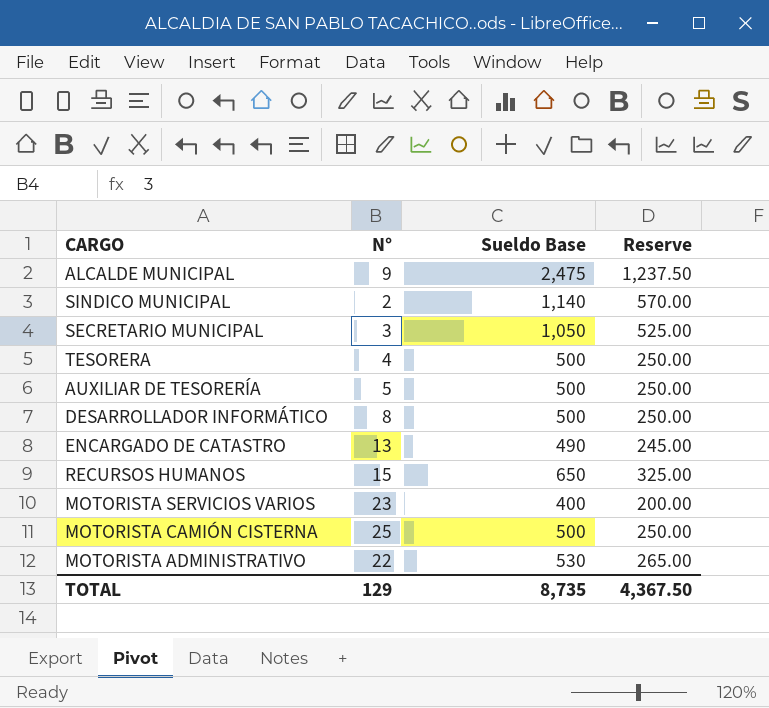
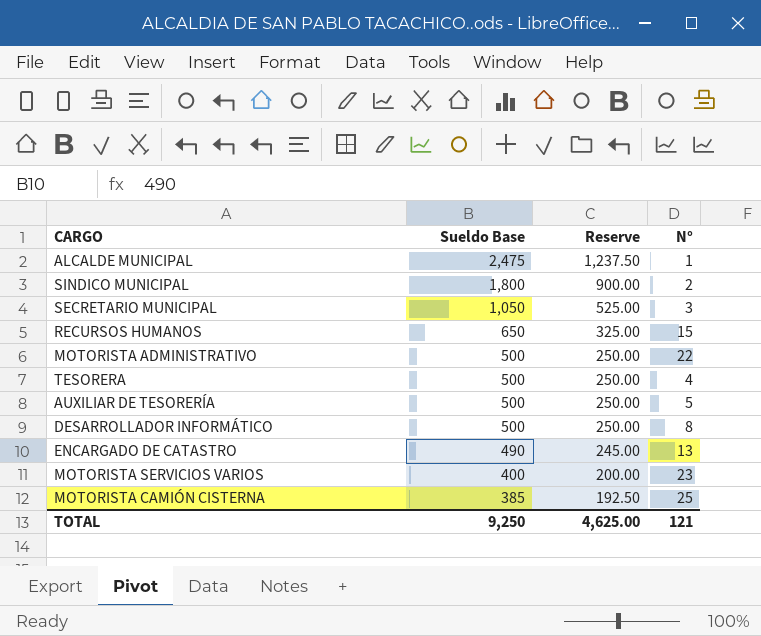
row order: none -> Sueldo Base descending
column N° | position: 2 -> 4
ALCALDE MUNICIPAL | N°: 9 -> 1
SINDICO MUNICIPAL | Sueldo Base: 1,140 -> 1,800
SINDICO MUNICIPAL | Reserve: 570.00 -> 900.00
MOTORISTA ADMINISTRATIVO | Sueldo Base: 530 -> 500
MOTORISTA ADMINISTRATIVO | Reserve: 265.00 -> 250.00
MOTORISTA CAMIÓN CISTERNA | Sueldo Base: 500 -> 385
MOTORISTA CAMIÓN CISTERNA | Reserve: 250.00 -> 192.50
TOTAL | Sueldo Base: 8,735 -> 9,250
TOTAL | Reserve: 4,367.50 -> 4,625.00
TOTAL | N°: 129 -> 121

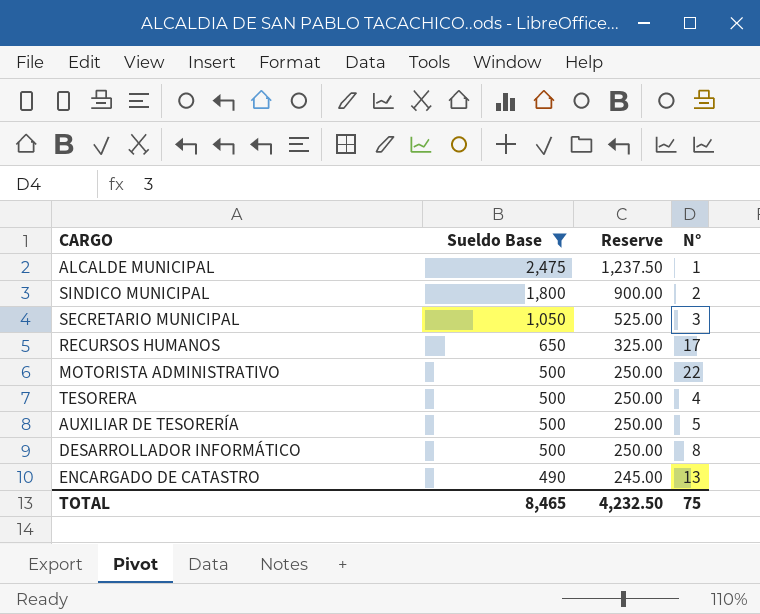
filter: none -> Sueldo Base >= 490
RECURSOS HUMANOS | N°: 15 -> 17
TOTAL | Sueldo Base: 9,250 -> 8,465
TOTAL | Reserve: 4,625.00 -> 4,232.50
TOTAL | N°: 121 -> 75

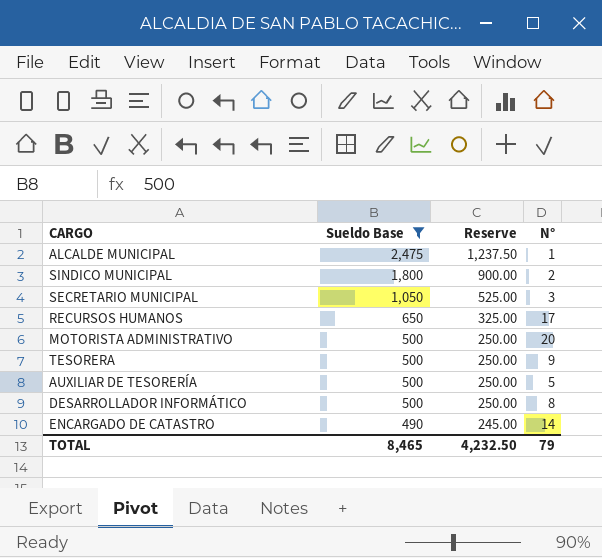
MOTORISTA ADMINISTRATIVO | N°: 22 -> 20
TESORERA | N°: 4 -> 9
ENCARGADO DE CATASTRO | N°: 13 -> 14
TOTAL | N°: 75 -> 79

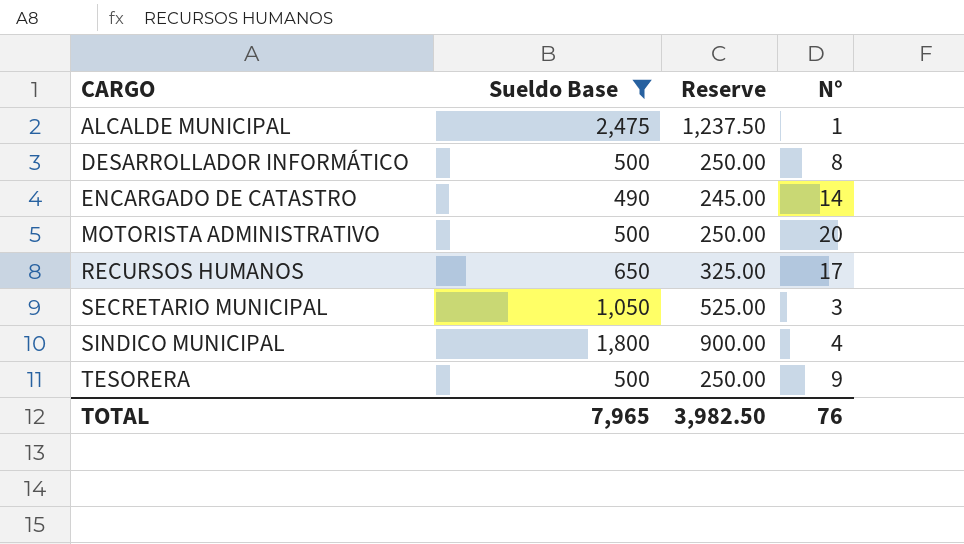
row order: Sueldo Base descending -> CARGO ascending
row AUXILIAR DE TESORERÍA: 500 | 250.00 | 5 -> none
SINDICO MUNICIPAL | N°: 2 -> 4
TOTAL | Sueldo Base: 8,465 -> 7,965
TOTAL | Reserve: 4,232.50 -> 3,982.50
TOTAL | N°: 79 -> 76

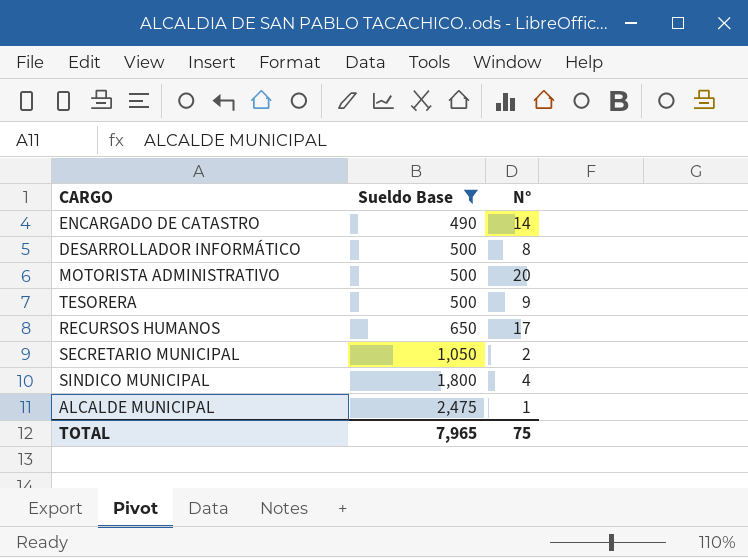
row order: CARGO ascending -> Sueldo Base ascending
column Reserve | formula: [Sueldo Base] * 0.5 -> none
SECRETARIO MUNICIPAL | N°: 3 -> 2
TOTAL | N°: 76 -> 75

